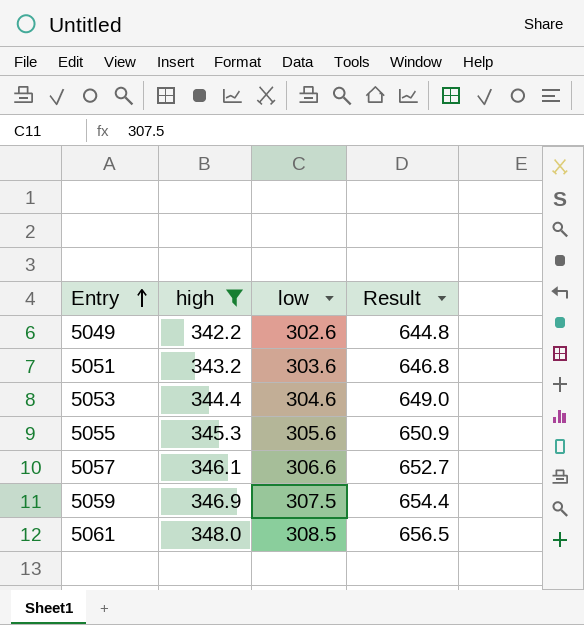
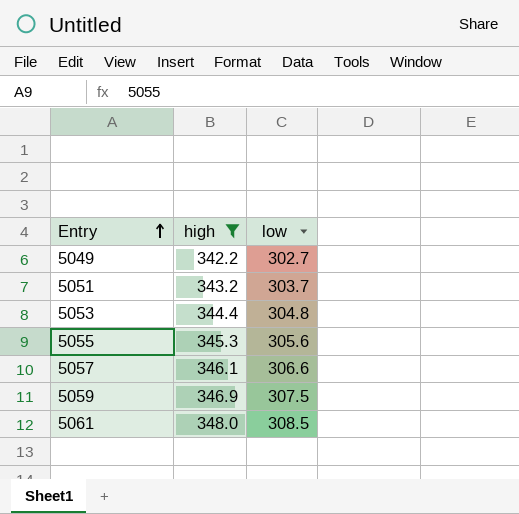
column Result | formula: [high] + [low] -> none
5049 | low: 302.6 -> 302.7
5051 | low: 303.6 -> 303.7
5053 | low: 304.6 -> 304.8

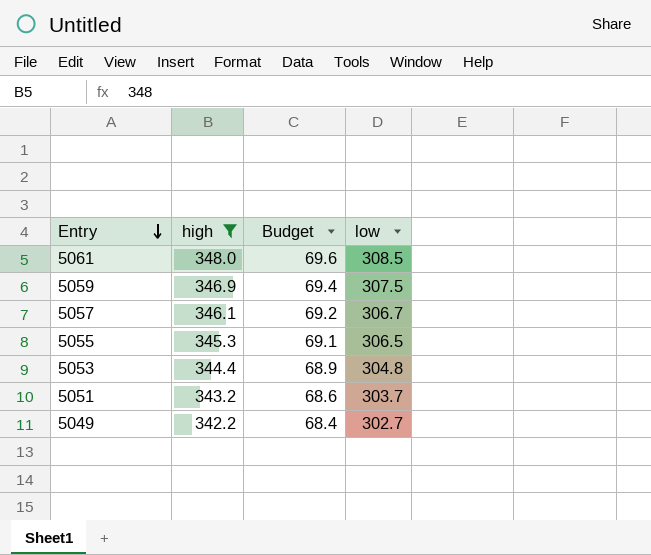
row order: Entry ascending -> Entry descending
column Budget | formula: none -> [high] * 0.2
5057 | low: 306.6 -> 306.7
5055 | low: 305.6 -> 306.5

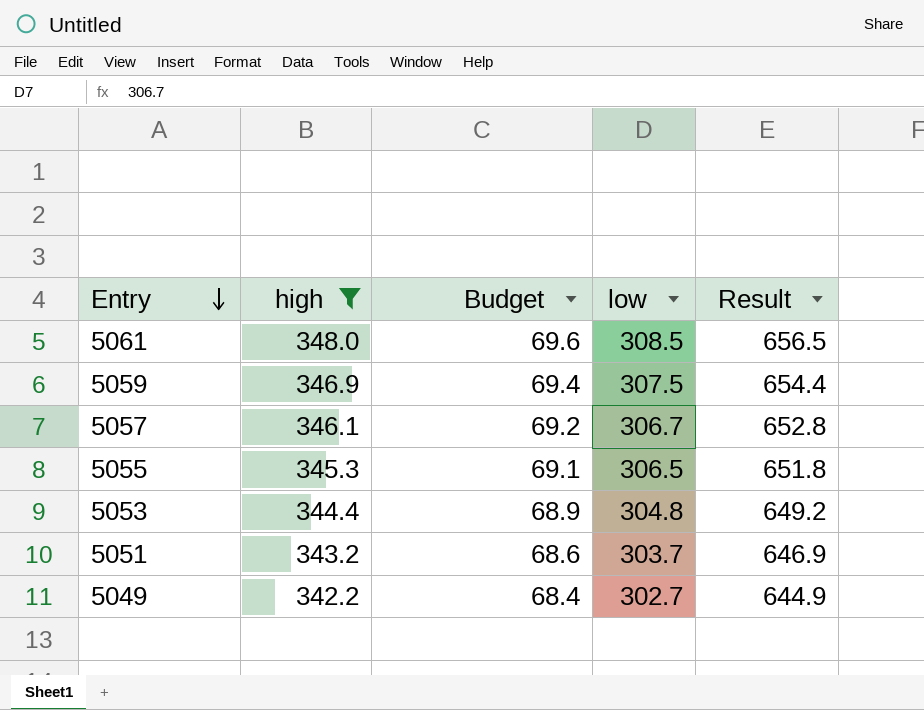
column Result | formula: none -> [high] + [low]

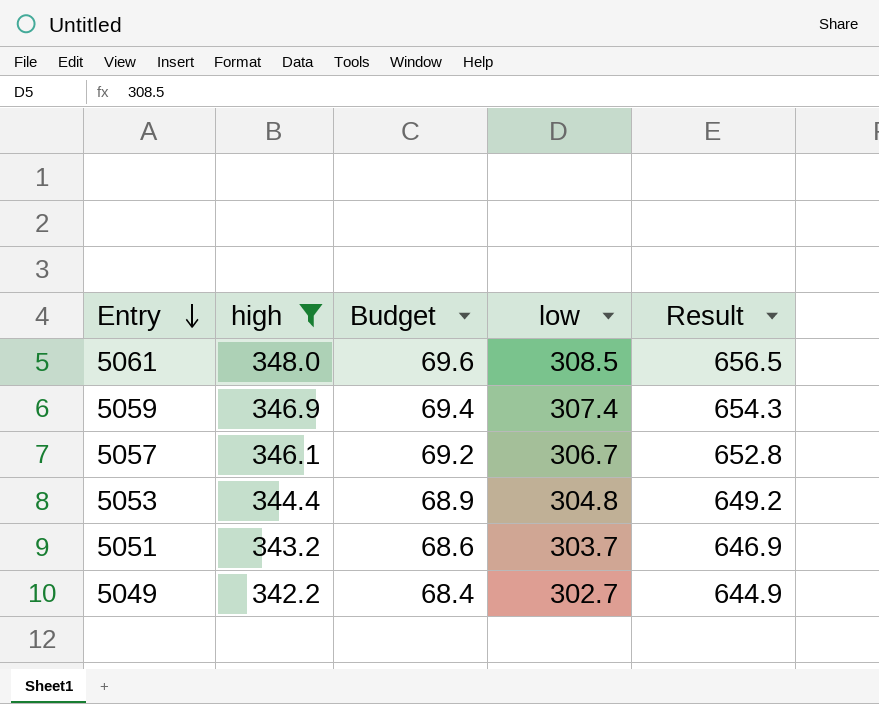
row 5055: 345.3 | 69.1 | 306.5 | 651.8 -> none
5059 | low: 307.5 -> 307.4
5059 | Result: 654.4 -> 654.3

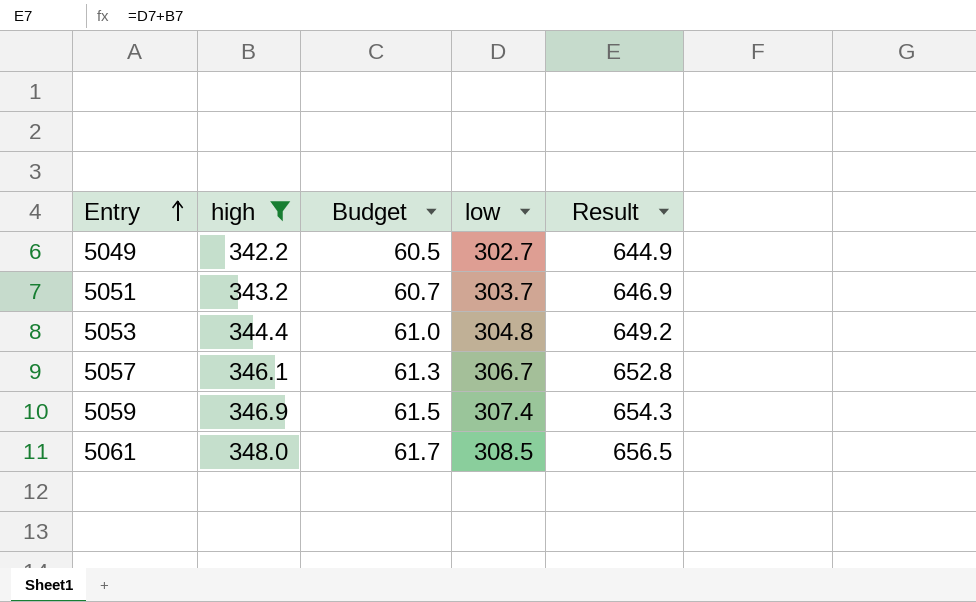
row order: Entry descending -> Entry ascending
column Budget | formula: [high] * 0.2 -> [low] * 0.2

